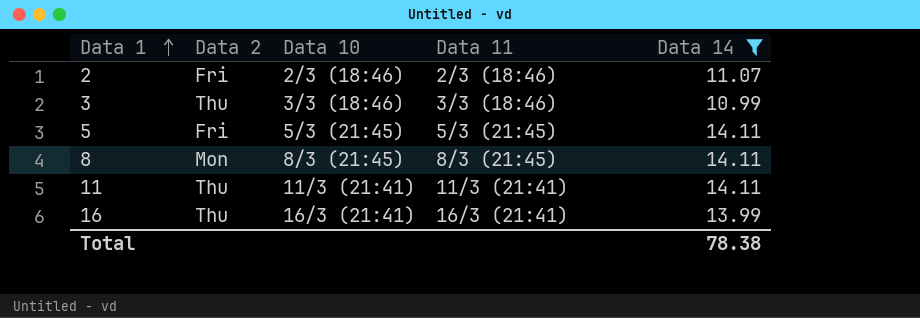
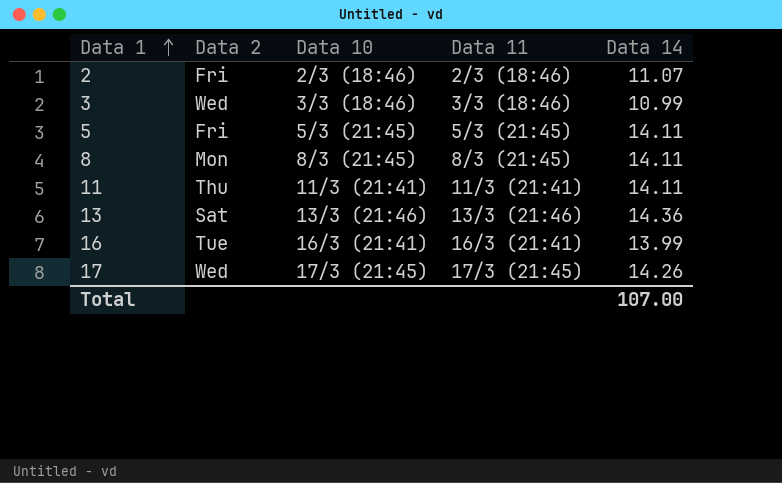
filter: Data 14 <= 14.11 -> none
3 | Data 2: Thu -> Wed
16 | Data 2: Thu -> Tue
Total | Data 14: 78.38 -> 107.00

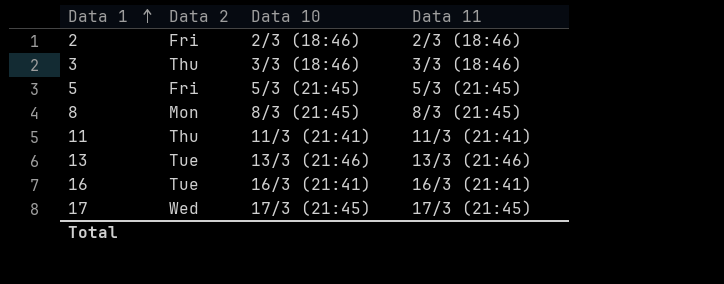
column Data 14 | position: 5 -> none
3 | Data 2: Wed -> Thu
13 | Data 2: Sat -> Tue

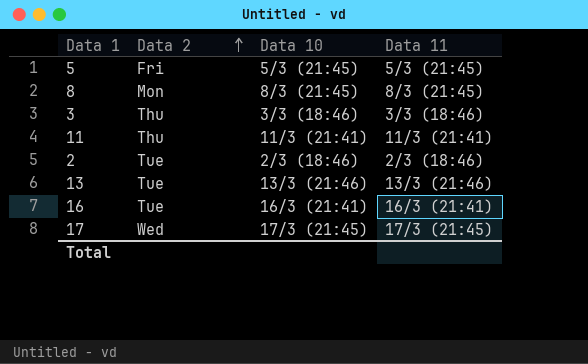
row order: Data 1 ascending -> Data 2 ascending
2 | Data 2: Fri -> Tue

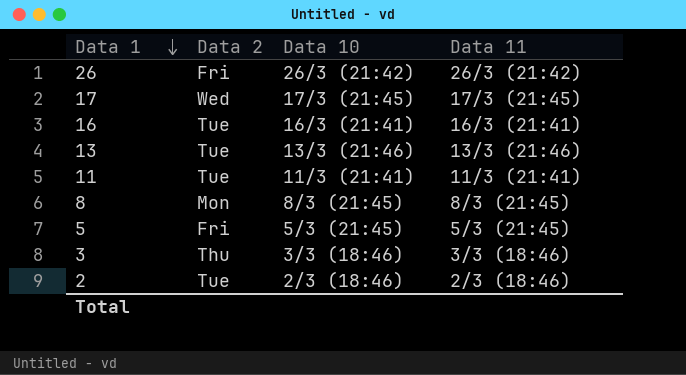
row order: Data 2 ascending -> Data 1 descending
row 26: none -> Fri | 26/3 (21:42) | 26/3 (21:42)
11 | Data 2: Thu -> Tue

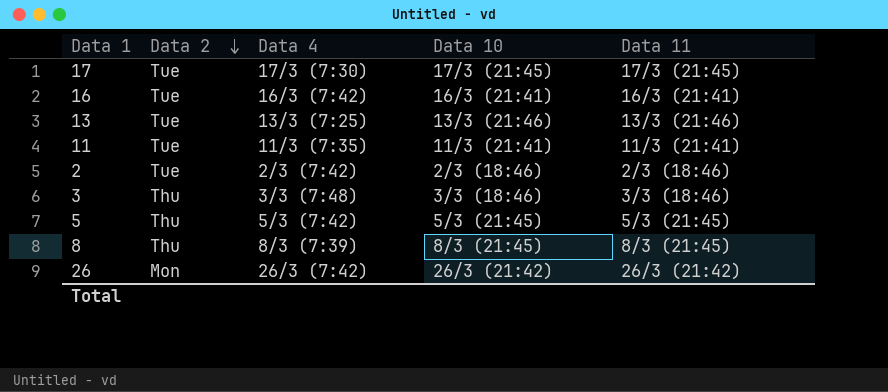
row order: Data 1 descending -> Data 2 descending
column Data 4 | position: none -> 3
17 | Data 2: Wed -> Tue
5 | Data 2: Fri -> Thu
8 | Data 2: Mon -> Thu
26 | Data 2: Fri -> Mon

